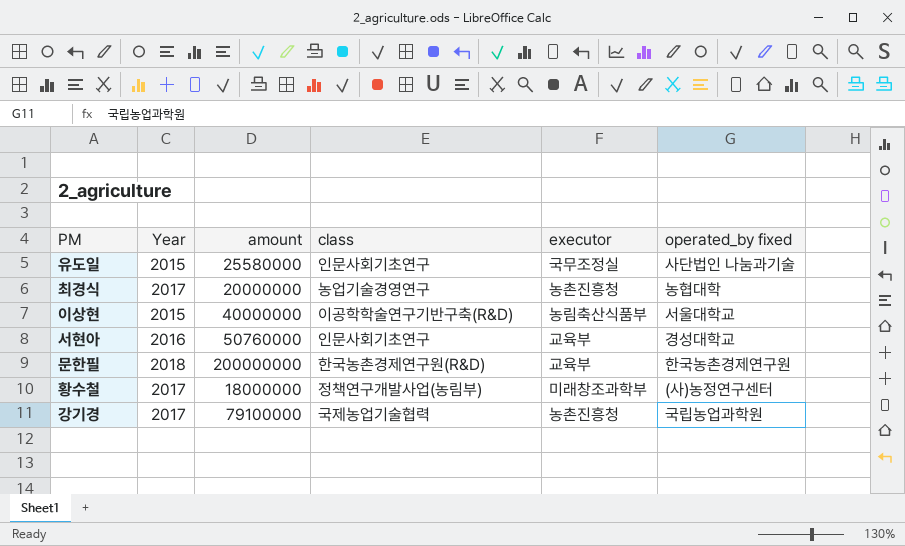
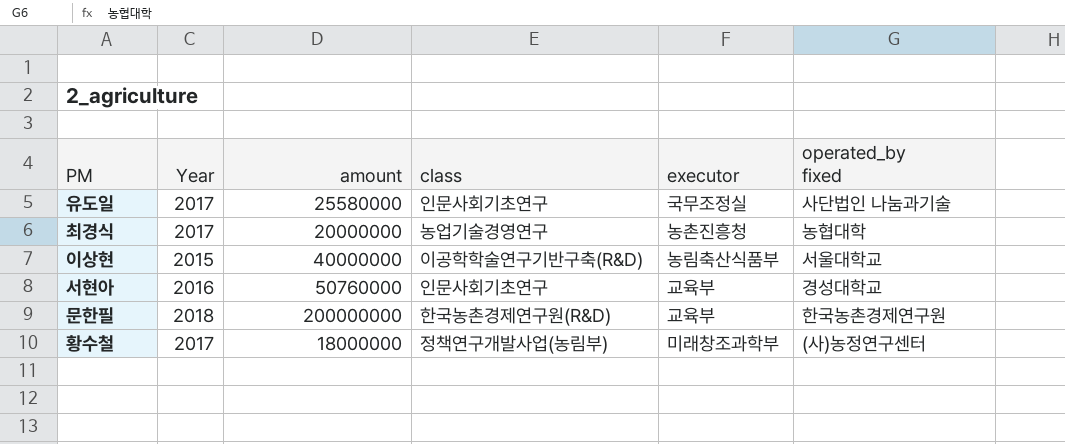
row 강기경: 2017 | 79100000 | 국제농업기술협력 | 농촌진흥청 | 국립농업과학원 -> none
유도일 | Year: 2015 -> 2017

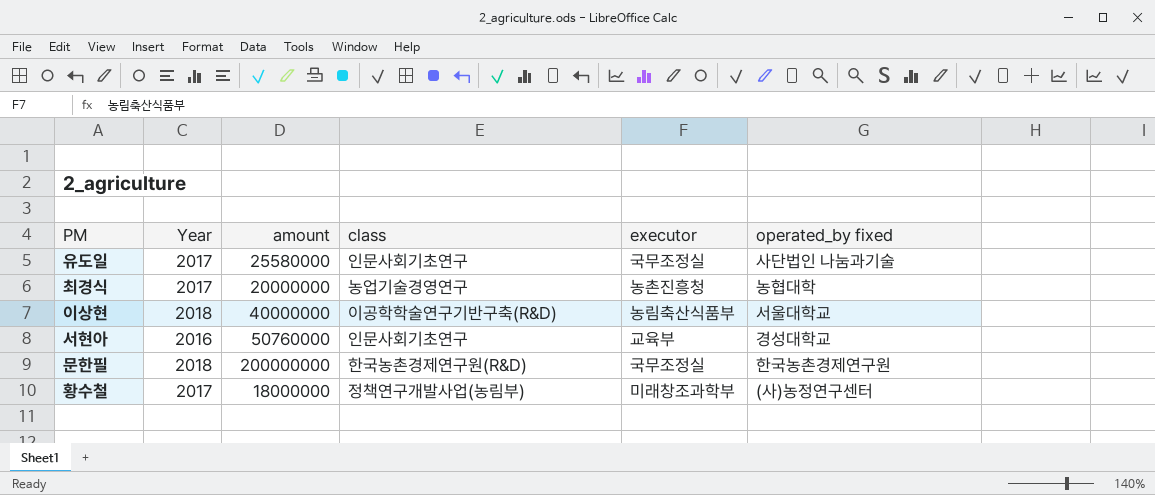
이상현 | Year: 2015 -> 2018
문한필 | executor: 교육부 -> 국무조정실

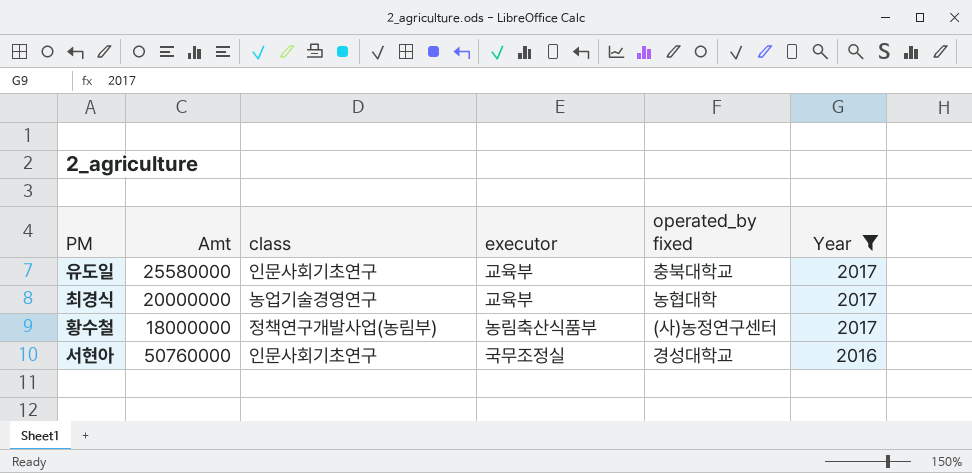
filter: none -> Year != 2018
row order: none -> Year descending
column name: amount -> Amt
column Year | position: 2 -> 6
유도일 | executor: 국무조정실 -> 교육부
유도일 | operated_by fixed: 사단법인 나눔과기술 -> 충북대학교
최경식 | executor: 농촌진흥청 -> 교육부
황수철 | executor: 미래창조과학부 -> 농림축산식품부
서현아 | executor: 교육부 -> 국무조정실

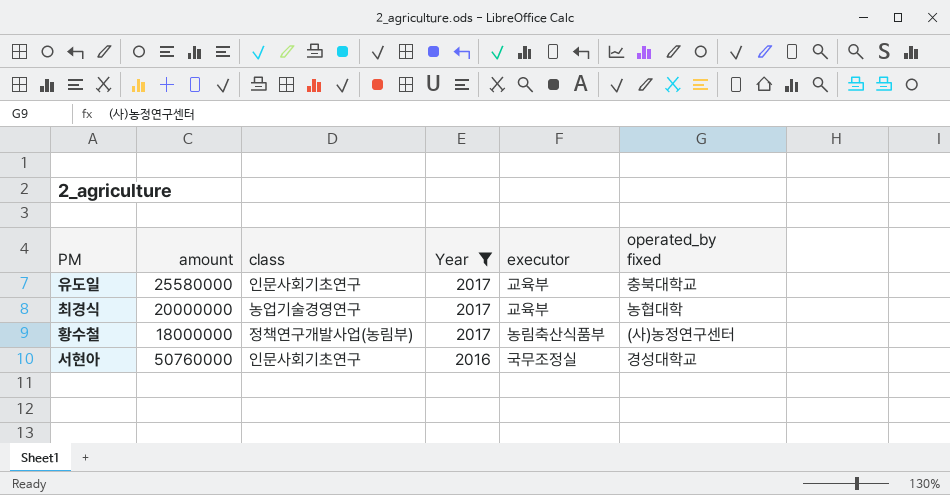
column name: Amt -> amount
column Year | position: 6 -> 4

